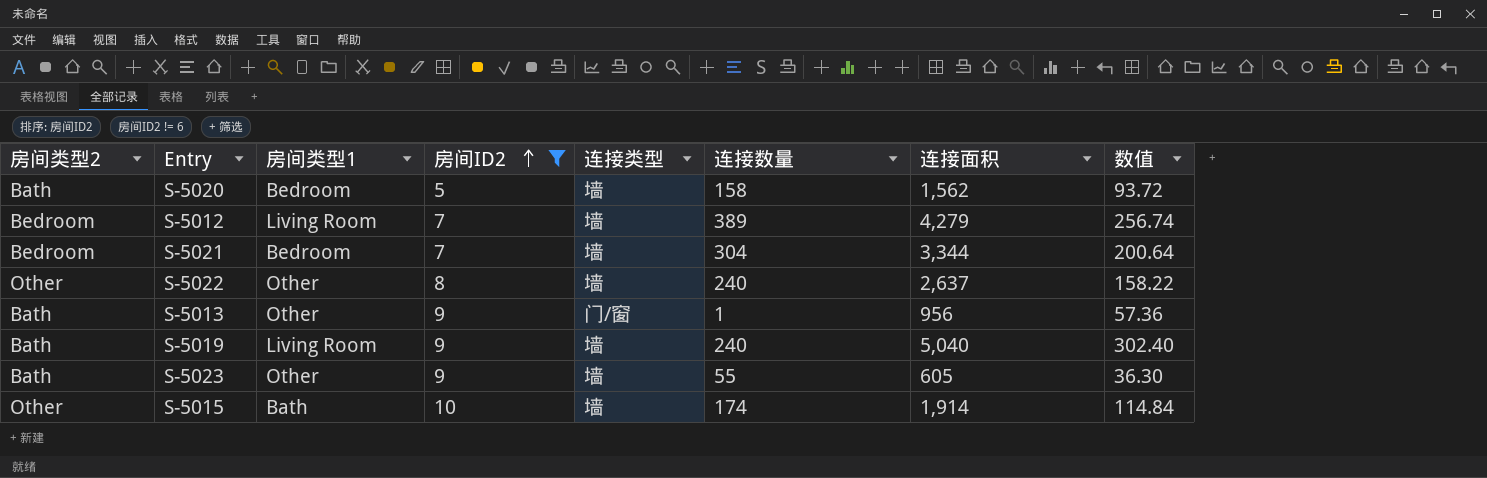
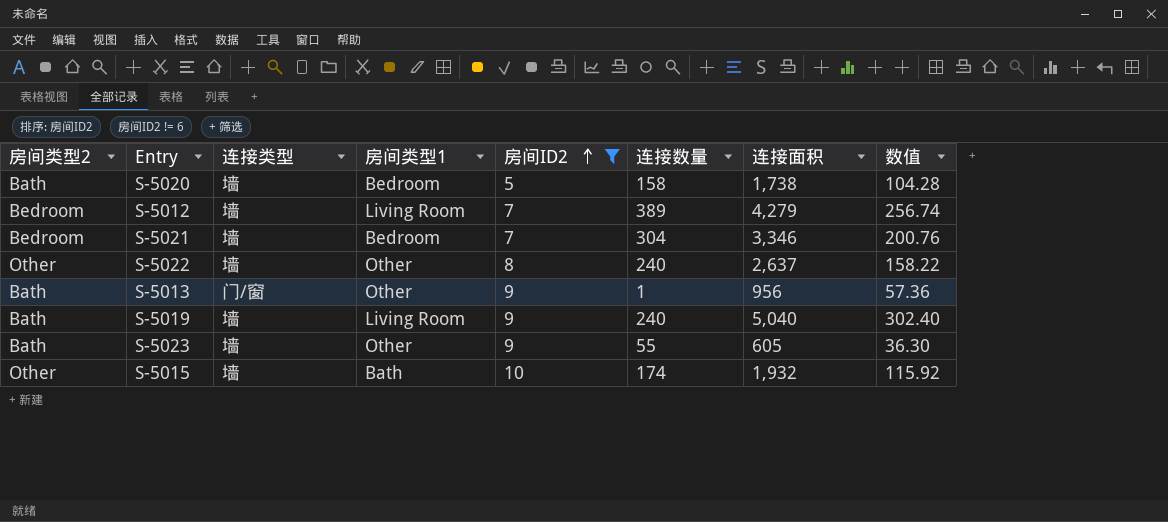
column 连接类型 | position: 5 -> 3
S-5020 | 连接面积: 1,562 -> 1,738
S-5020 | 数值: 93.72 -> 104.28
S-5021 | 连接面积: 3,344 -> 3,346
S-5021 | 数值: 200.64 -> 200.76
S-5015 | 连接面积: 1,914 -> 1,932
S-5015 | 数值: 114.84 -> 115.92

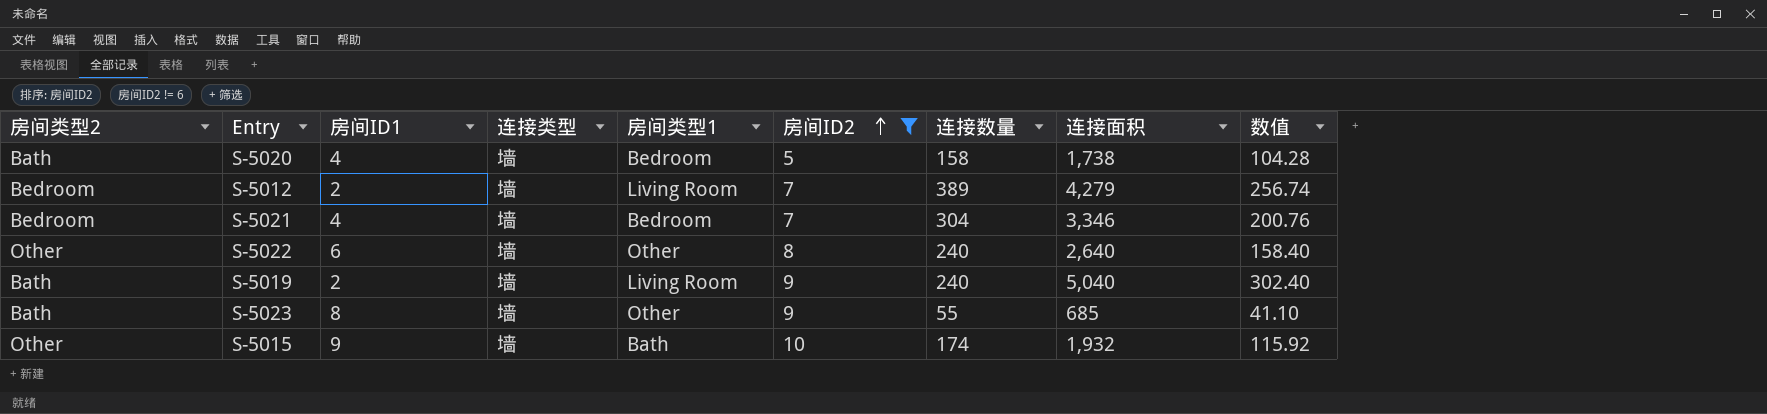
column 房间ID1 | position: none -> 3
row S-5013: Bath | 门/窗 | Other | 9 | 1 | 956 | 57.36 -> none
S-5022 | 连接面积: 2,637 -> 2,640
S-5022 | 数值: 158.22 -> 158.40
S-5023 | 连接面积: 605 -> 685
S-5023 | 数值: 36.30 -> 41.10

